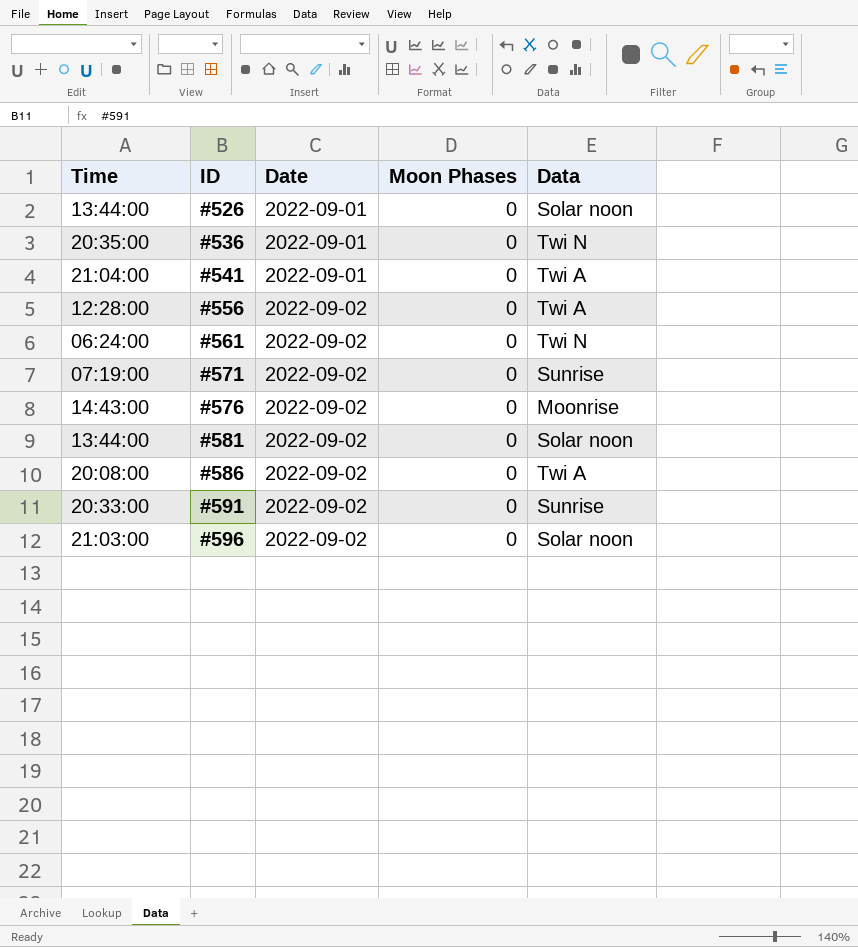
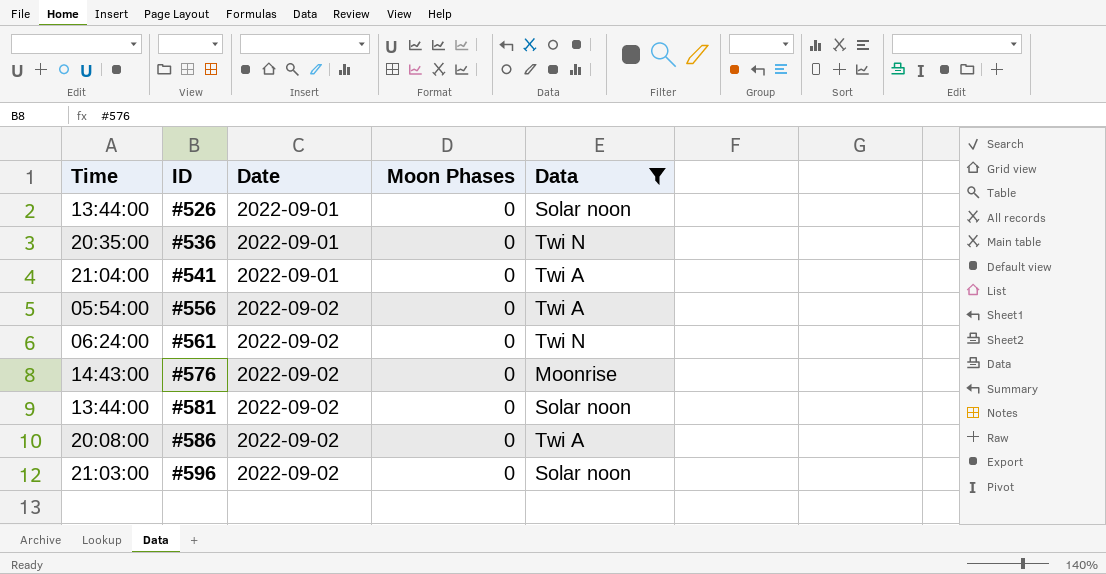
filter: none -> Data != Sunrise
#556 | Time: 12:28:00 -> 05:54:00

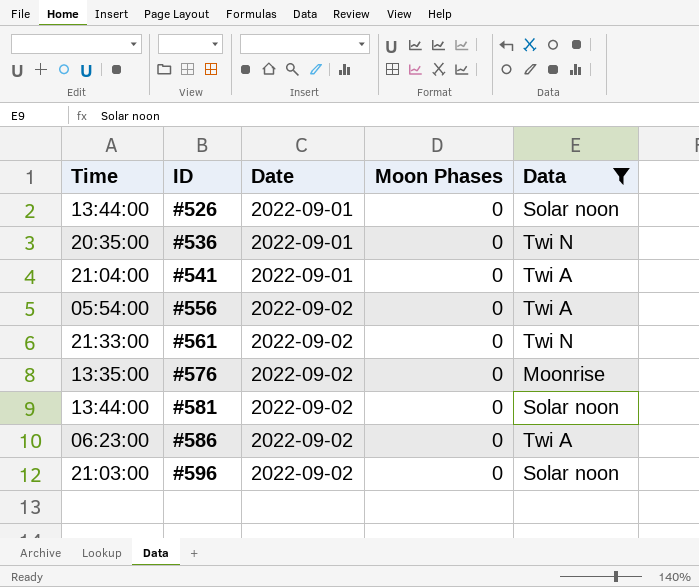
#561 | Time: 06:24:00 -> 21:33:00
#576 | Time: 14:43:00 -> 13:35:00
#586 | Time: 20:08:00 -> 06:23:00

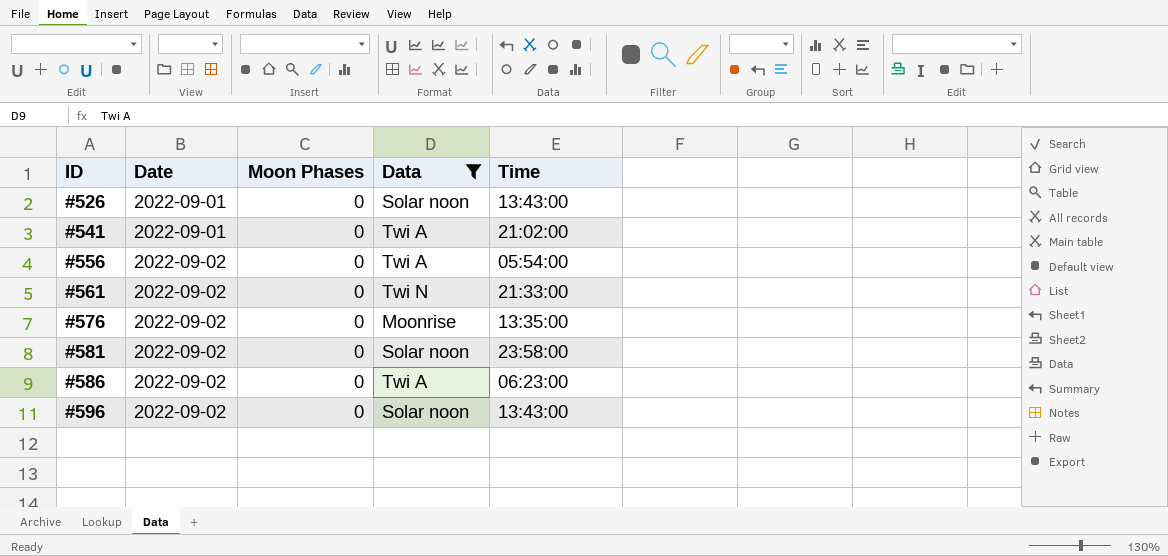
column Time | position: 1 -> 5
row #536: 20:35:00 | 2022-09-01 | 0 | Twi N -> none
#526 | Time: 13:44:00 -> 13:43:00
#541 | Time: 21:04:00 -> 21:02:00
#581 | Time: 13:44:00 -> 23:58:00
#596 | Time: 21:03:00 -> 13:43:00

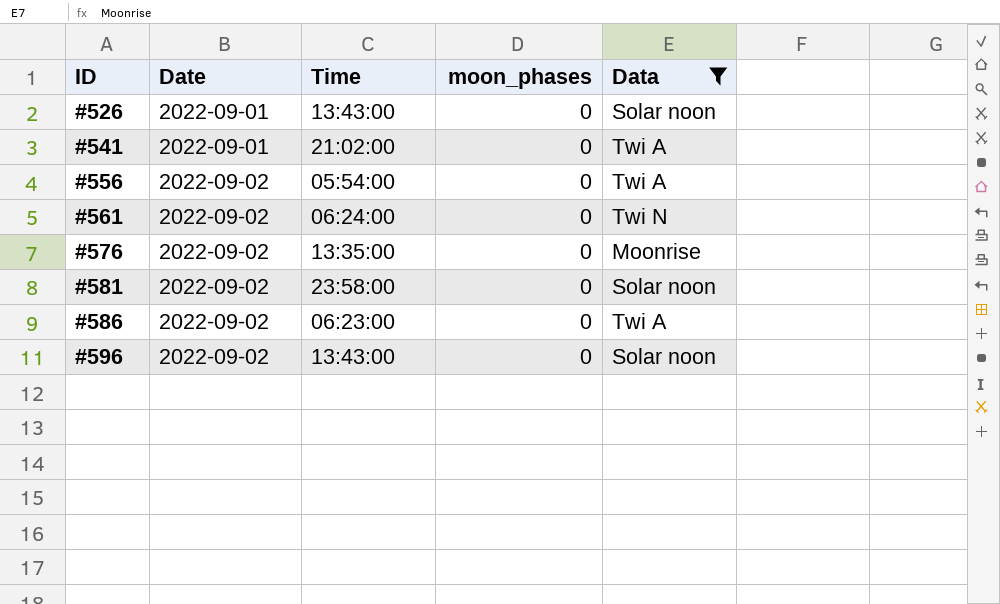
column Time | position: 5 -> 3
column name: Moon Phases -> moon_phases
#561 | Time: 21:33:00 -> 06:24:00

